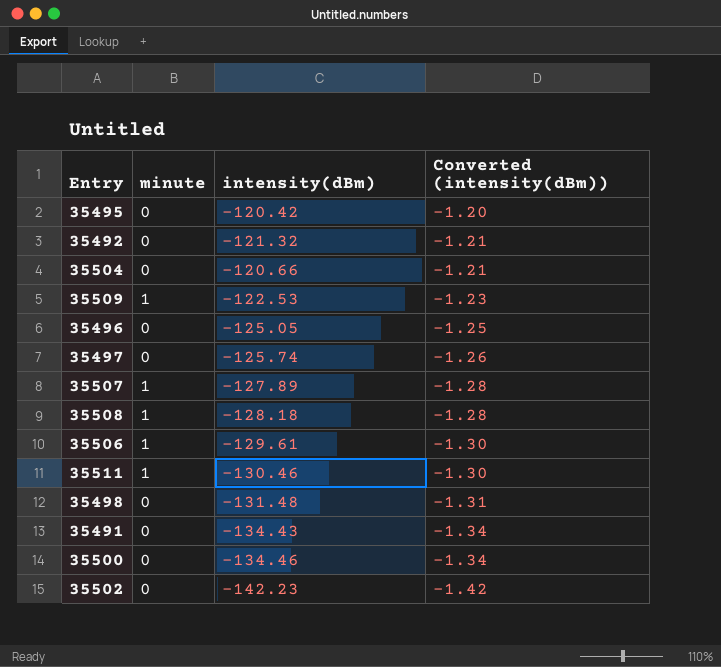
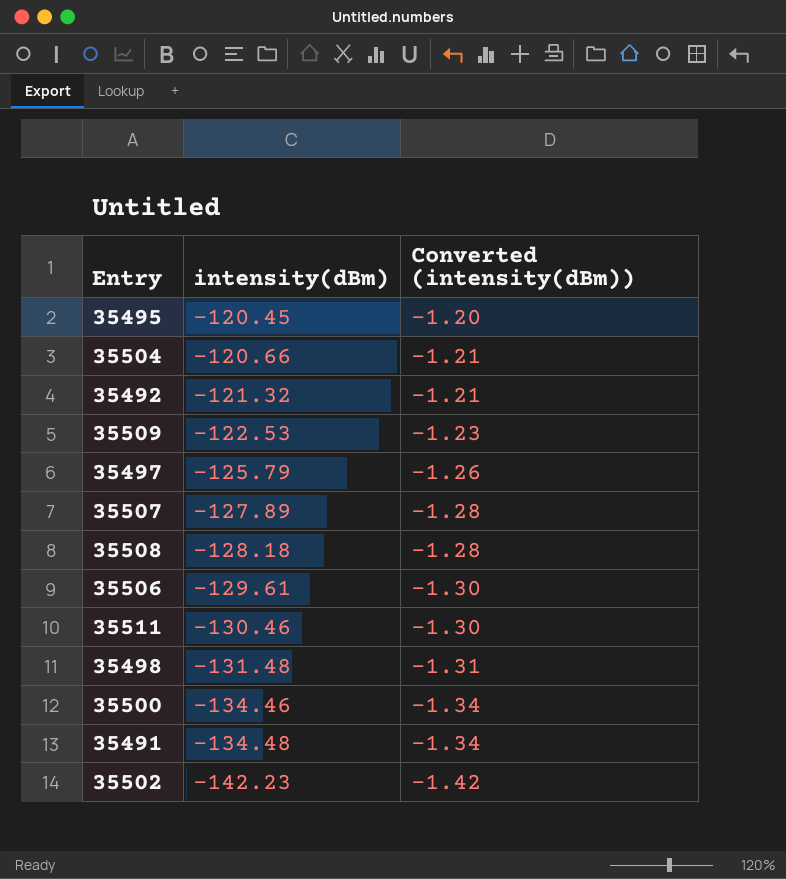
row order: Converted (intensity(dBm)) descending -> intensity(dBm) descending
column minute | position: 2 -> none
row 35496: 0 | -125.05 | -1.25 -> none
35495 | intensity(dBm): -120.42 -> -120.45
35497 | intensity(dBm): -125.74 -> -125.79
35491 | intensity(dBm): -134.43 -> -134.48

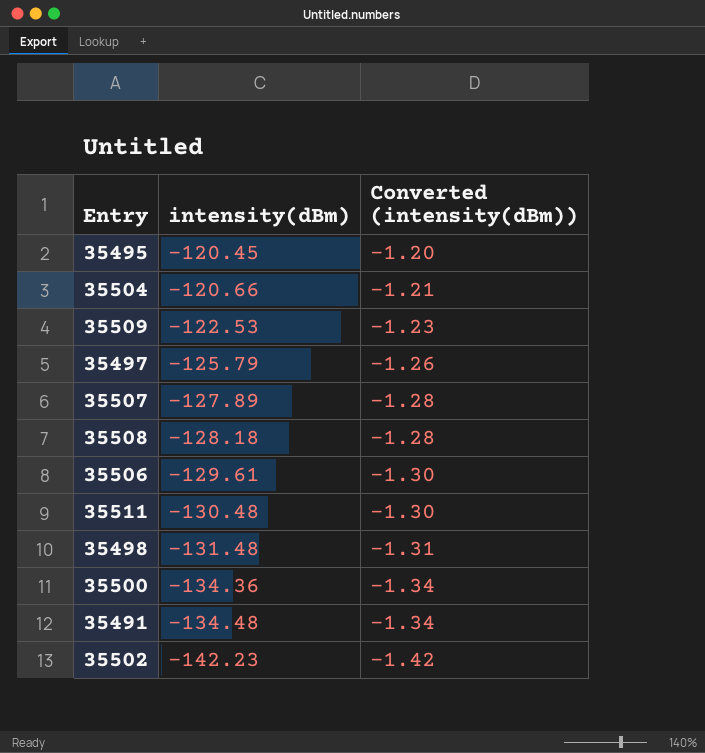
row 35492: -121.32 | -1.21 -> none
35511 | intensity(dBm): -130.46 -> -130.48
35500 | intensity(dBm): -134.46 -> -134.36

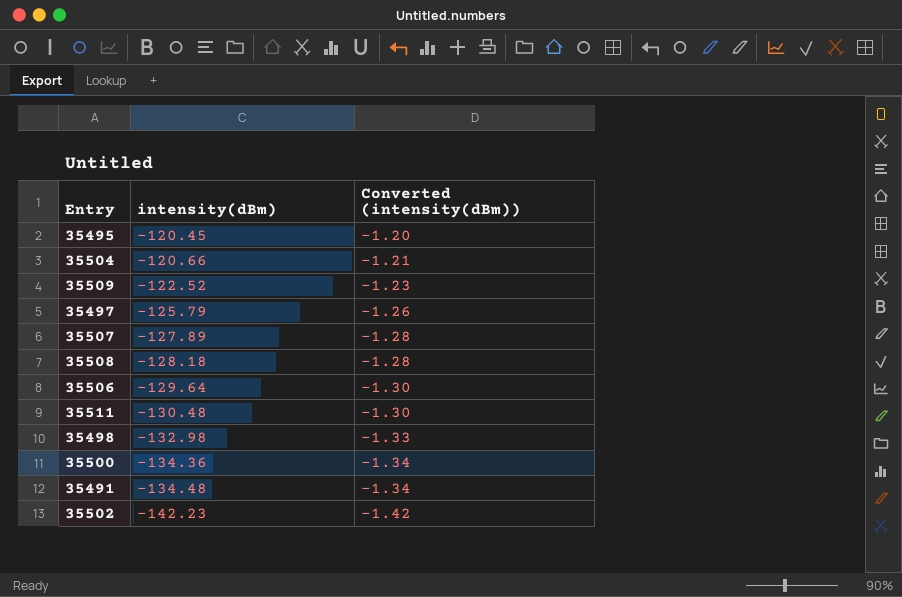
35509 | intensity(dBm): -122.53 -> -122.52
35506 | intensity(dBm): -129.61 -> -129.64
35498 | intensity(dBm): -131.48 -> -132.98
35498 | Converted (intensity(dBm)): -1.31 -> -1.33

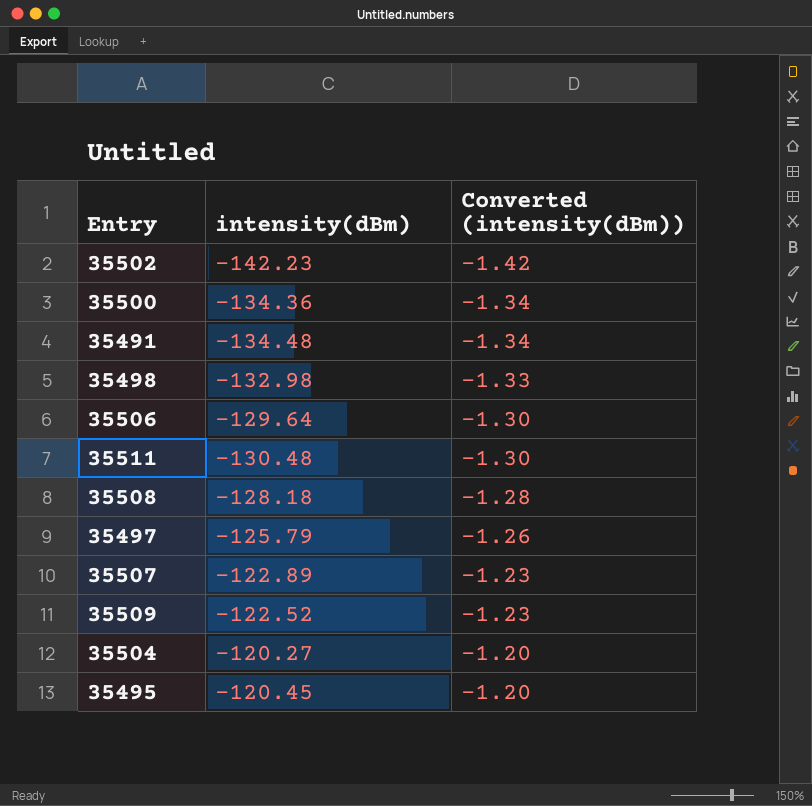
row order: intensity(dBm) descending -> Converted (intensity(dBm)) ascending
35507 | intensity(dBm): -127.89 -> -122.89
35507 | Converted (intensity(dBm)): -1.28 -> -1.23
35504 | intensity(dBm): -120.66 -> -120.27
35504 | Converted (intensity(dBm)): -1.21 -> -1.20

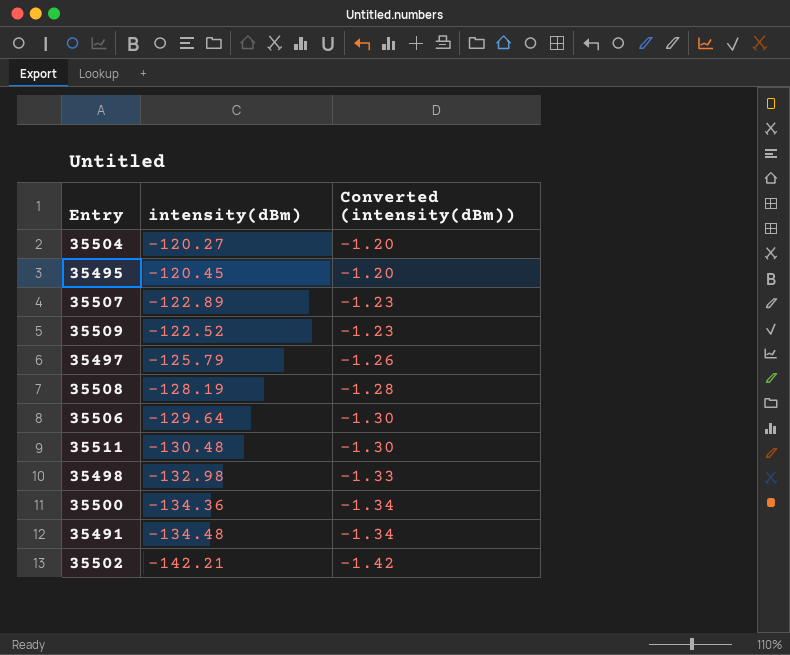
row order: Converted (intensity(dBm)) ascending -> Converted (intensity(dBm)) descending
35508 | intensity(dBm): -128.18 -> -128.19
35502 | intensity(dBm): -142.23 -> -142.21

